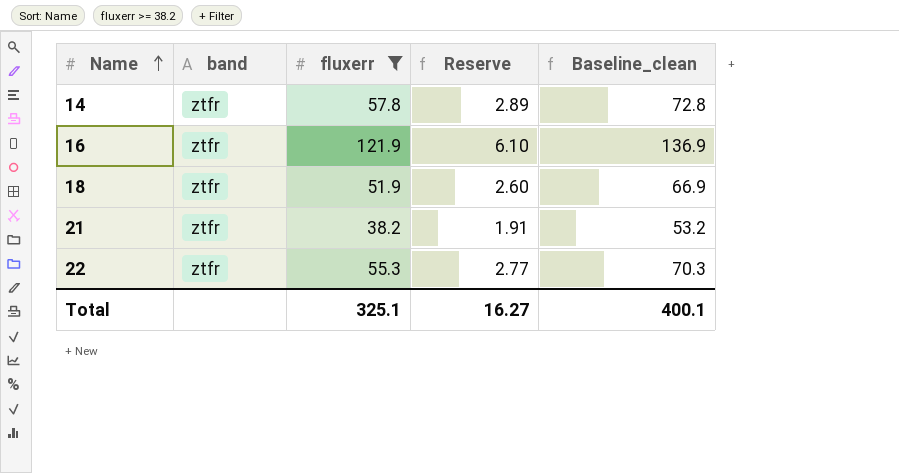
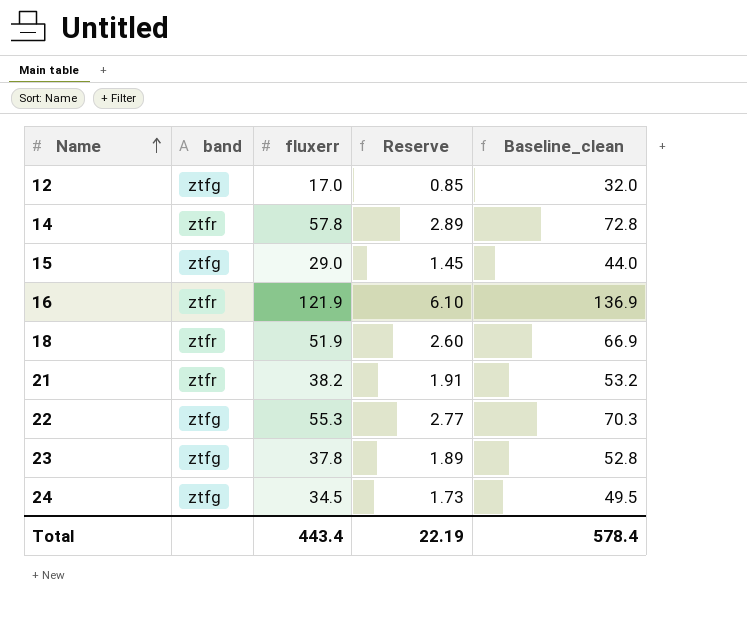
filter: fluxerr >= 38.2 -> none
22 | band: ztfr -> ztfg
Total | fluxerr: 325.1 -> 443.4
Total | Reserve: 16.27 -> 22.19
Total | Baseline_clean: 400.1 -> 578.4

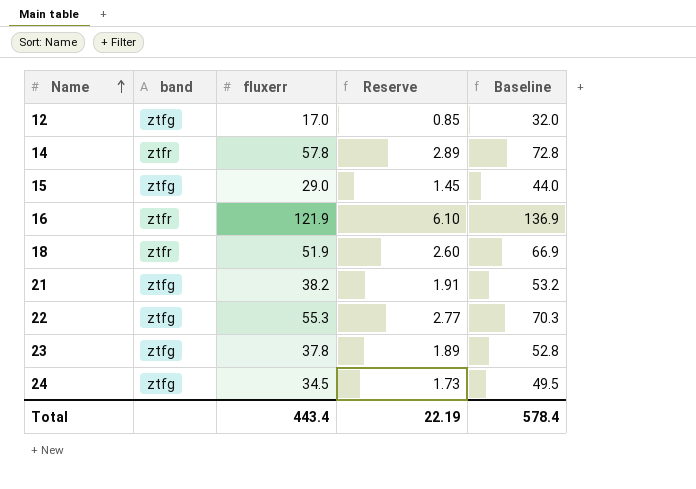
column name: Baseline_clean -> Baseline
21 | band: ztfr -> ztfg

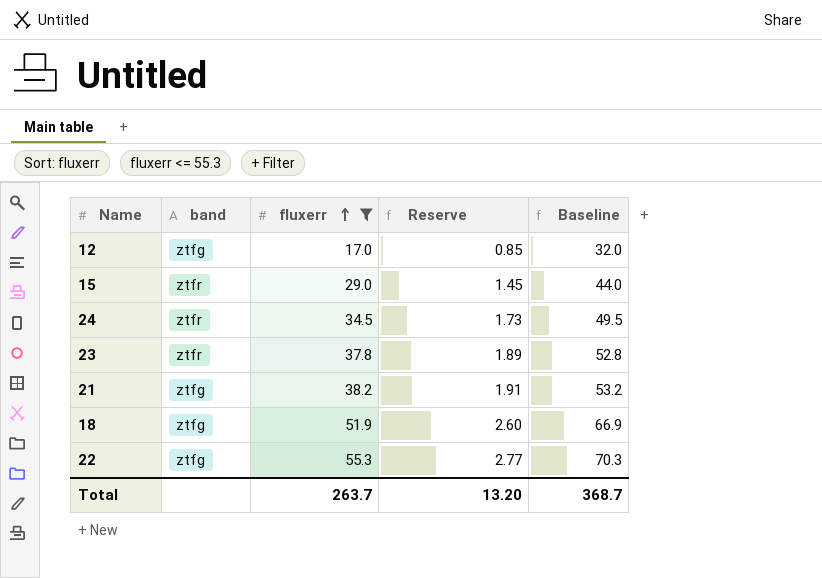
filter: none -> fluxerr <= 55.3
row order: Name ascending -> fluxerr ascending
15 | band: ztfg -> ztfr
24 | band: ztfg -> ztfr
23 | band: ztfg -> ztfr
18 | band: ztfr -> ztfg
Total | fluxerr: 443.4 -> 263.7
Total | Reserve: 22.19 -> 13.20
Total | Baseline: 578.4 -> 368.7

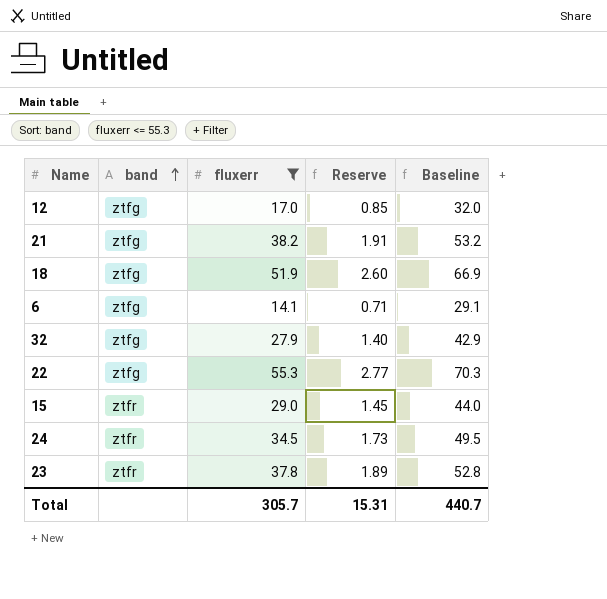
row order: fluxerr ascending -> band ascending
row 6: none -> ztfg | 14.1 | 0.71 | 29.1
row 32: none -> ztfg | 27.9 | 1.40 | 42.9
Total | fluxerr: 263.7 -> 305.7
Total | Reserve: 13.20 -> 15.31
Total | Baseline: 368.7 -> 440.7

